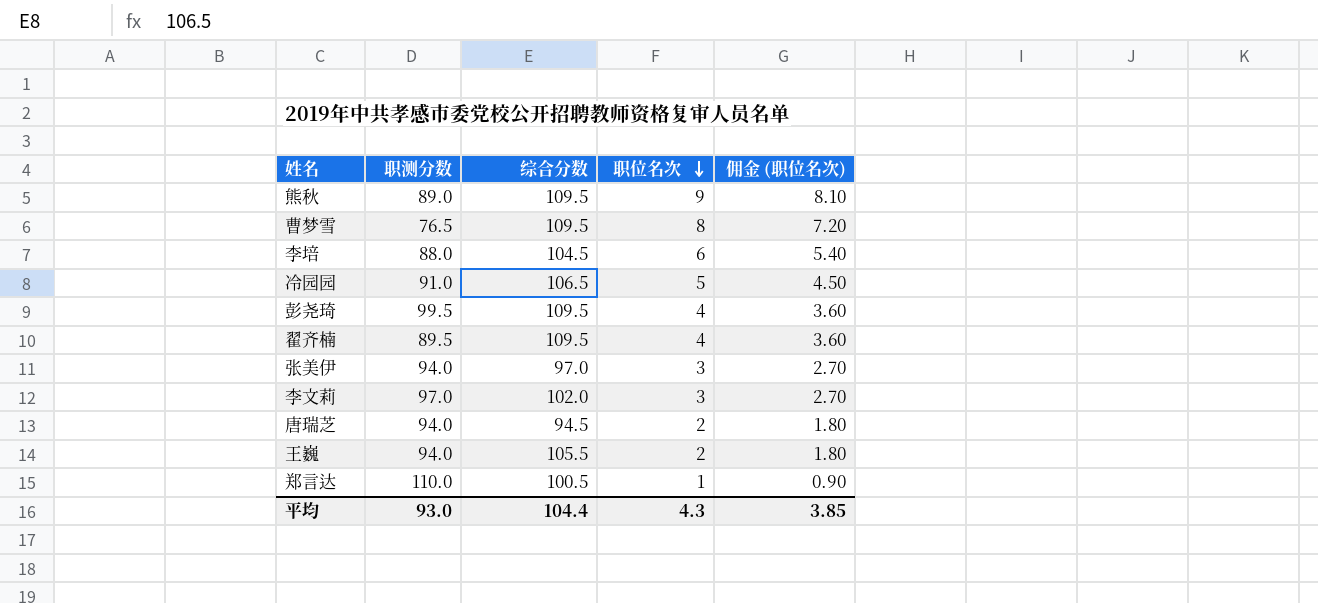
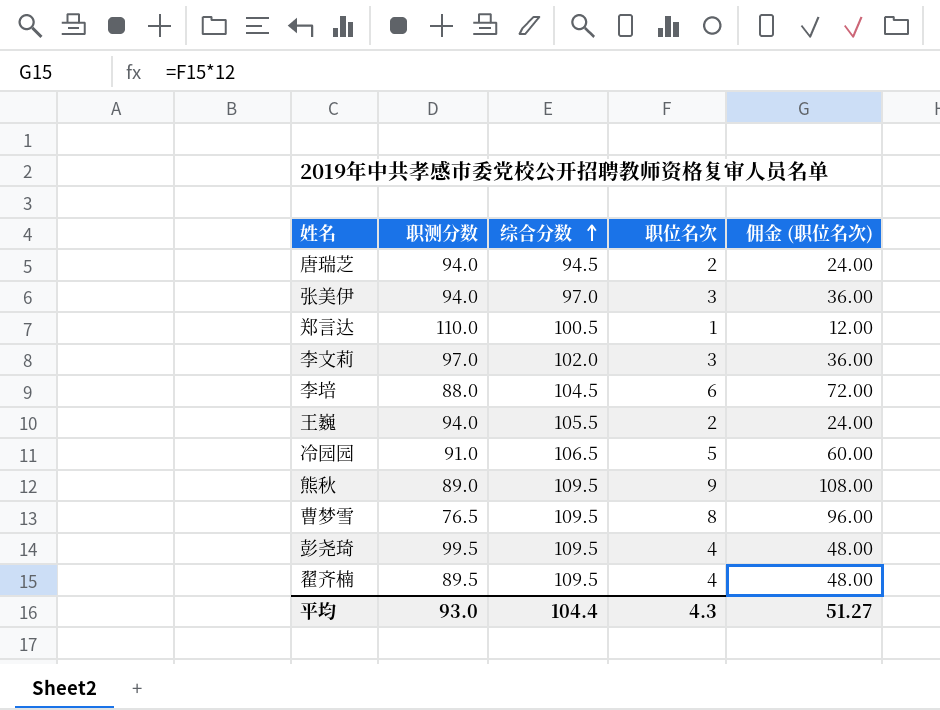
row order: 职位名次 descending -> 综合分数 ascending
column 佣金 (职位名次) | formula: [职位名次] * 0.9 -> [职位名次] * 12
平均 | 佣金 (职位名次): 3.85 -> 51.27

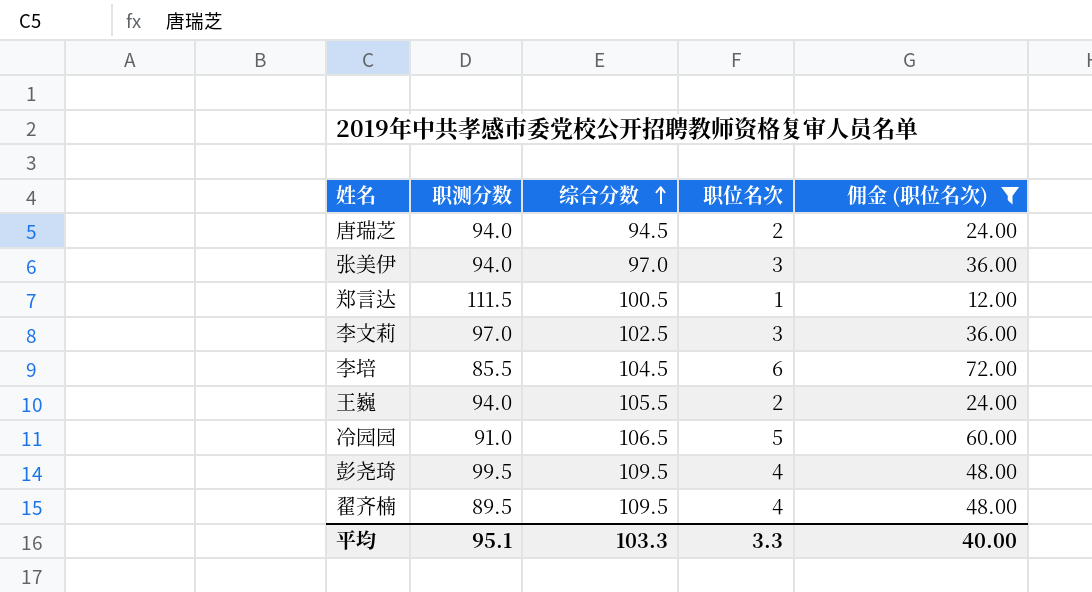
filter: none -> 佣金 (职位名次) <= 72.00
郑言达 | 职测分数: 110.0 -> 111.5
李文莉 | 综合分数: 102.0 -> 102.5
李培 | 职测分数: 88.0 -> 85.5
平均 | 职测分数: 93.0 -> 95.1
平均 | 综合分数: 104.4 -> 103.3
平均 | 职位名次: 4.3 -> 3.3
平均 | 佣金 (职位名次): 51.27 -> 40.00

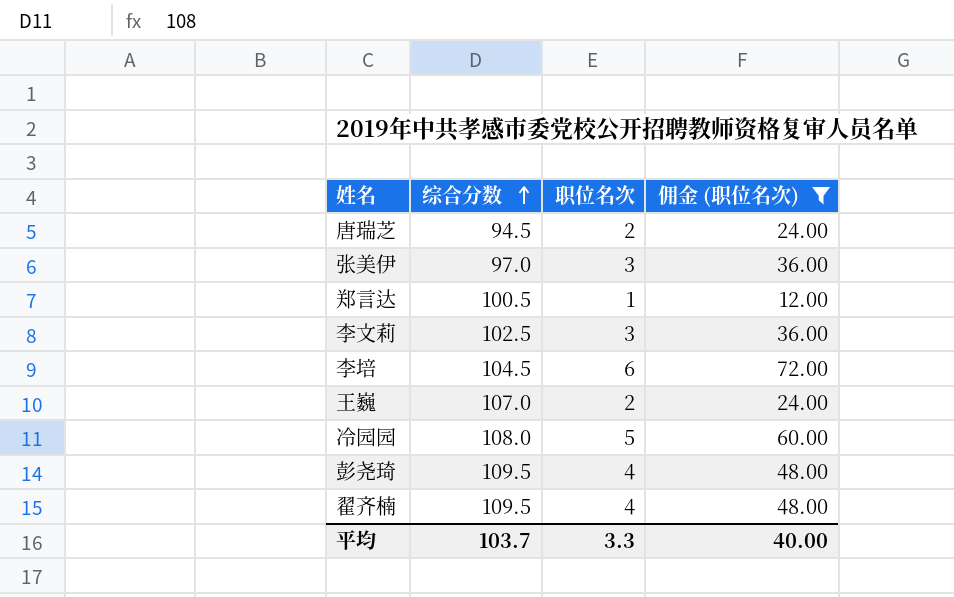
column 职测分数 | position: 2 -> none
王巍 | 综合分数: 105.5 -> 107.0
冷园园 | 综合分数: 106.5 -> 108.0
平均 | 综合分数: 103.3 -> 103.7

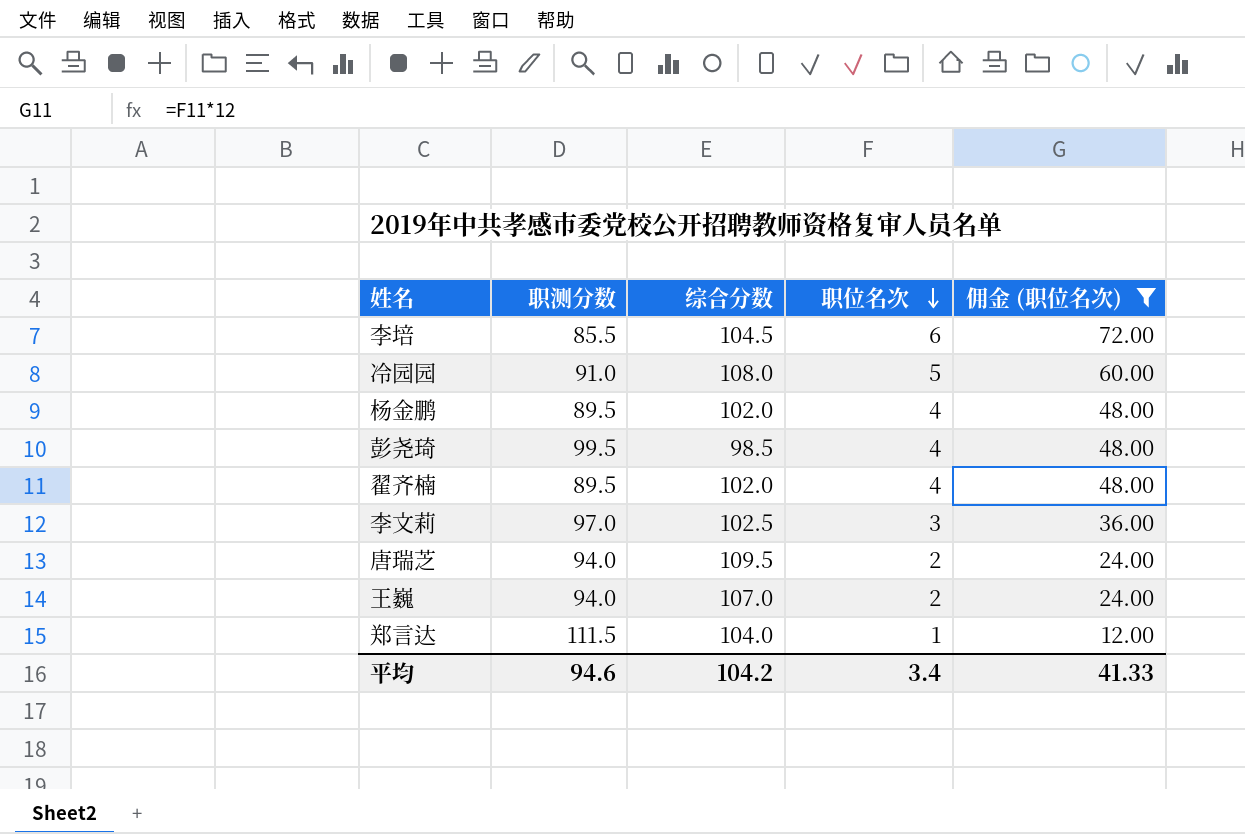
row order: 综合分数 ascending -> 职位名次 descending
column 职测分数 | position: none -> 2
row 张美伊: 97.0 | 3 | 36.00 -> none
row 杨金鹏: none -> 89.5 | 102.0 | 4 | 48.00
彭尧琦 | 综合分数: 109.5 -> 98.5
翟齐楠 | 综合分数: 109.5 -> 102.0
唐瑞芝 | 综合分数: 94.5 -> 109.5
郑言达 | 综合分数: 100.5 -> 104.0
平均 | 综合分数: 103.7 -> 104.2
平均 | 职位名次: 3.3 -> 3.4
平均 | 佣金 (职位名次): 40.00 -> 41.33

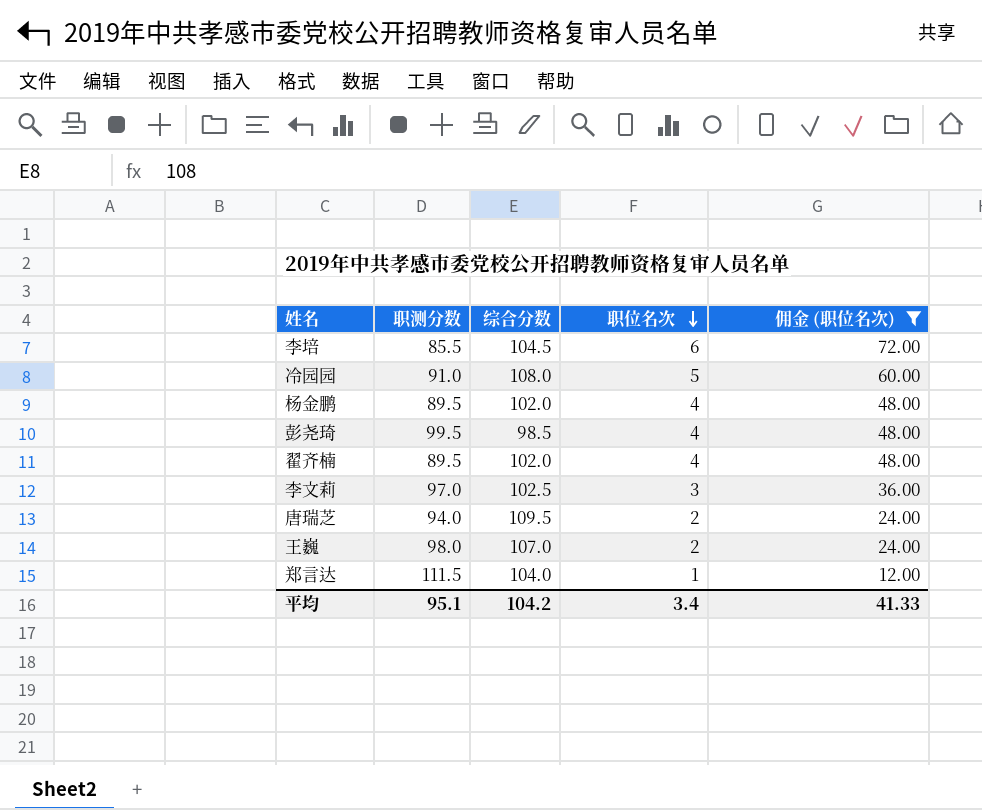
王巍 | 职测分数: 94.0 -> 98.0
平均 | 职测分数: 94.6 -> 95.1

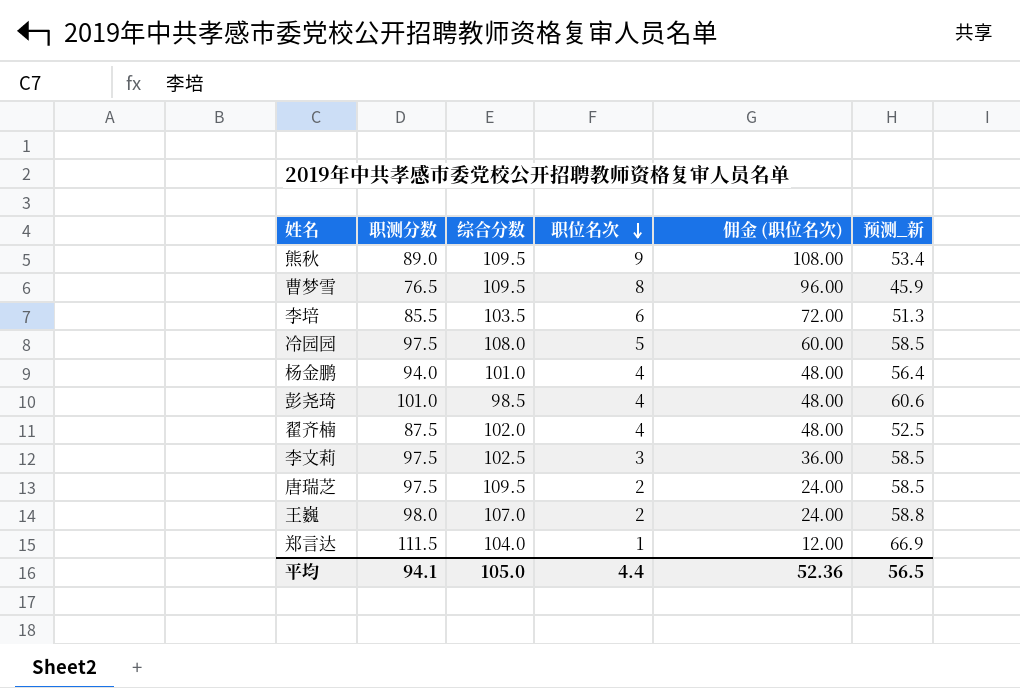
filter: 佣金 (职位名次) <= 72.00 -> none
column 预测_新 | formula: none -> [职测分数] * 0.6
李培 | 综合分数: 104.5 -> 103.5
冷园园 | 职测分数: 91.0 -> 97.5
杨金鹏 | 职测分数: 89.5 -> 94.0
杨金鹏 | 综合分数: 102.0 -> 101.0
彭尧琦 | 职测分数: 99.5 -> 101.0
翟齐楠 | 职测分数: 89.5 -> 87.5
李文莉 | 职测分数: 97.0 -> 97.5
唐瑞芝 | 职测分数: 94.0 -> 97.5
平均 | 职测分数: 95.1 -> 94.1
平均 | 综合分数: 104.2 -> 105.0
平均 | 职位名次: 3.4 -> 4.4
平均 | 佣金 (职位名次): 41.33 -> 52.36

